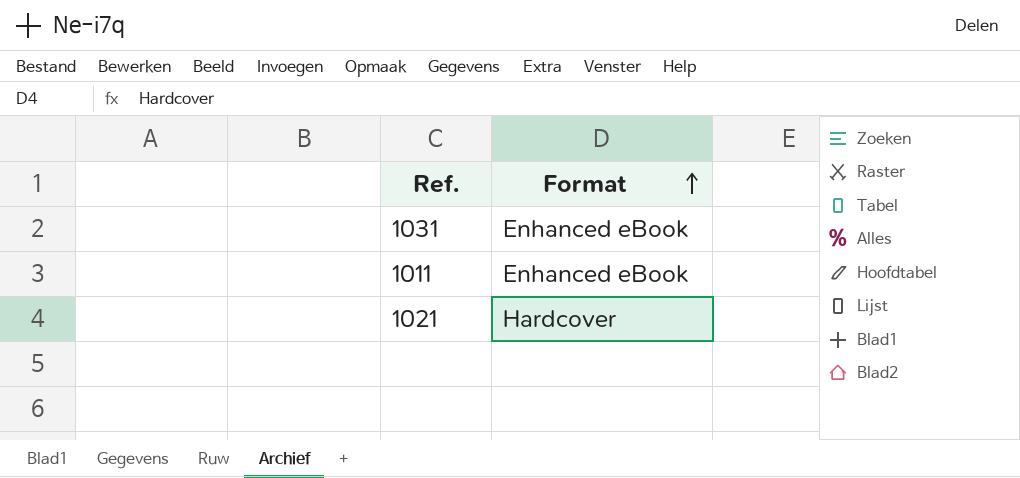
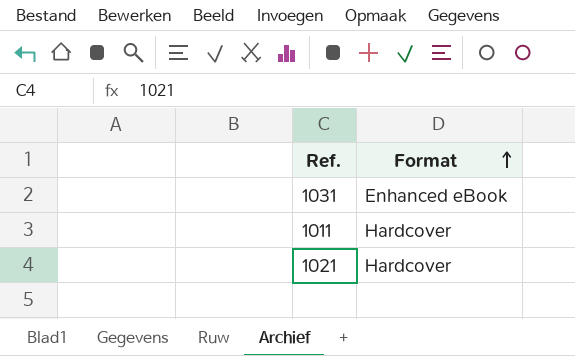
1011 | Format: Enhanced eBook -> Hardcover

